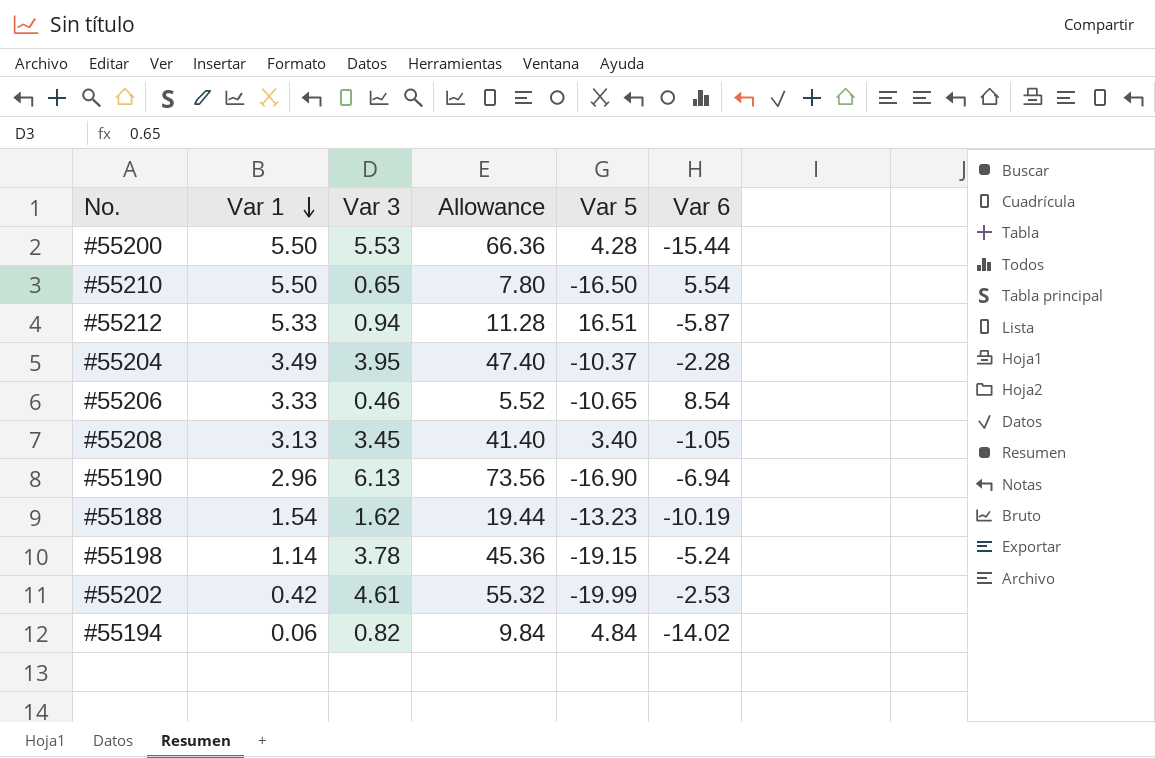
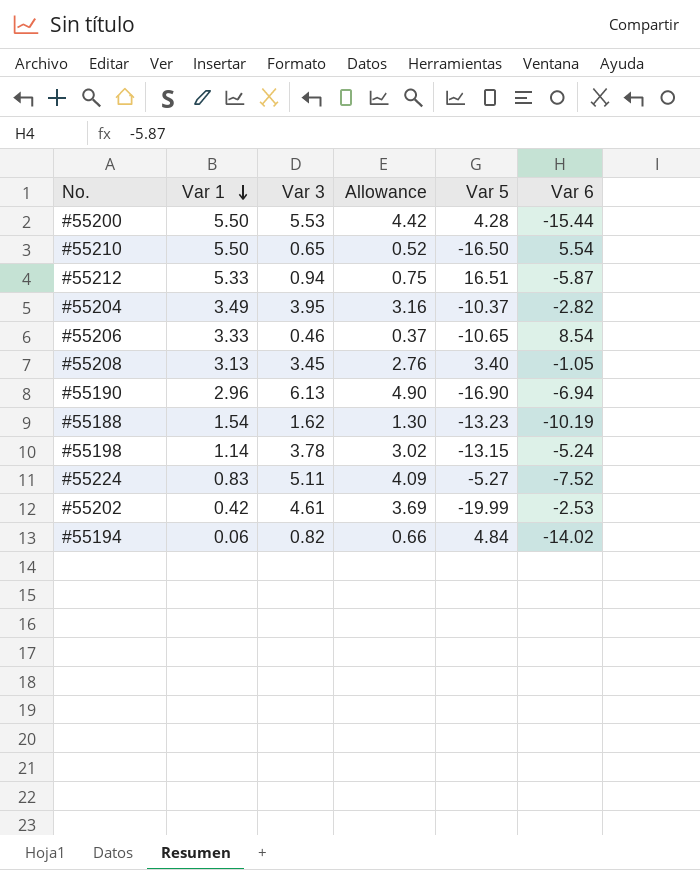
column Allowance | formula: [Var 3] * 12 -> [Var 3] * 0.8
#55204 | Var 6: -2.28 -> -2.82
#55198 | Var 5: -19.15 -> -13.15
row #55224: none -> 0.83 | 5.11 | 4.09 | -5.27 | -7.52

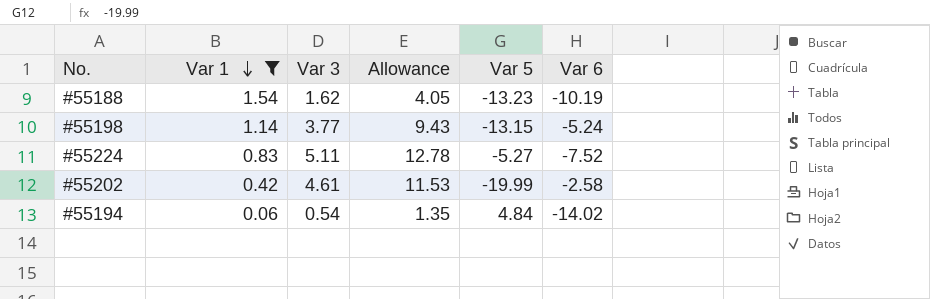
filter: none -> Var 1 <= 1.54
column Allowance | formula: [Var 3] * 0.8 -> [Var 3] * 2.5
#55198 | Var 3: 3.78 -> 3.77
#55202 | Var 6: -2.53 -> -2.58
#55194 | Var 3: 0.82 -> 0.54

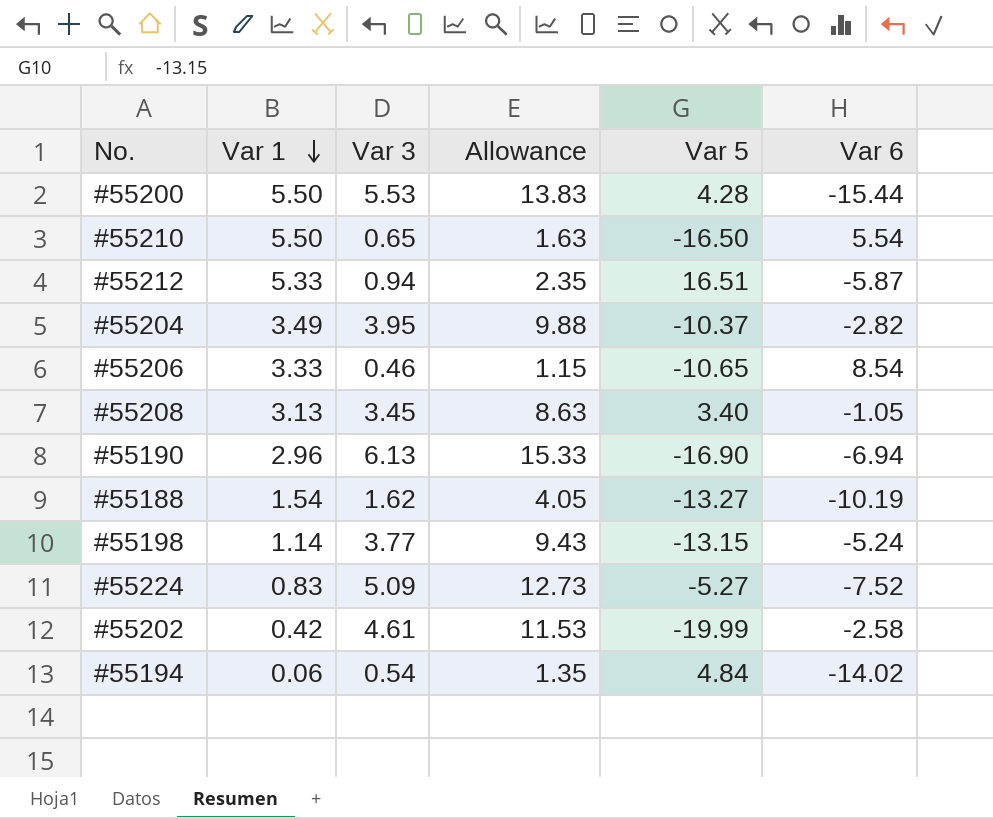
filter: Var 1 <= 1.54 -> none
#55188 | Var 5: -13.23 -> -13.27
#55224 | Var 3: 5.11 -> 5.09
#55224 | Allowance: 12.78 -> 12.73

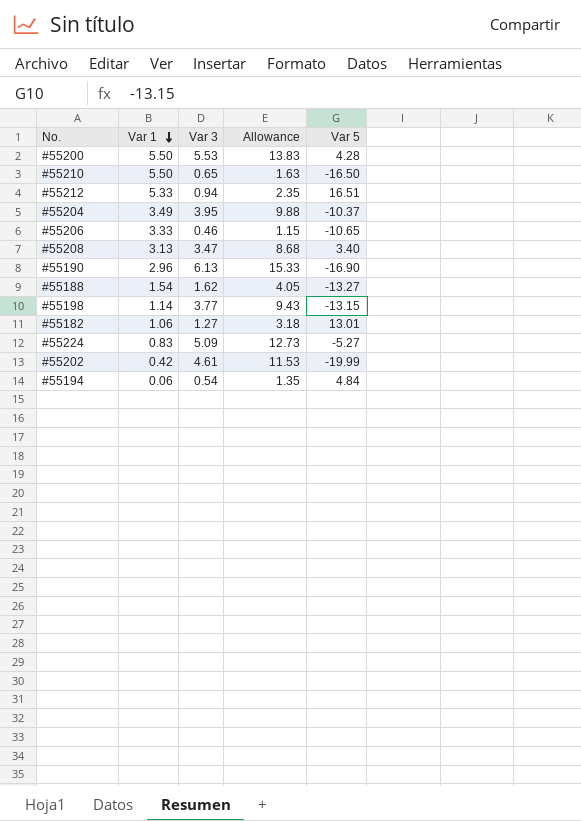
column Var 6 | position: 6 -> none
#55208 | Var 3: 3.45 -> 3.47
#55208 | Allowance: 8.63 -> 8.68
row #55182: none -> 1.06 | 1.27 | 3.18 | 13.01

